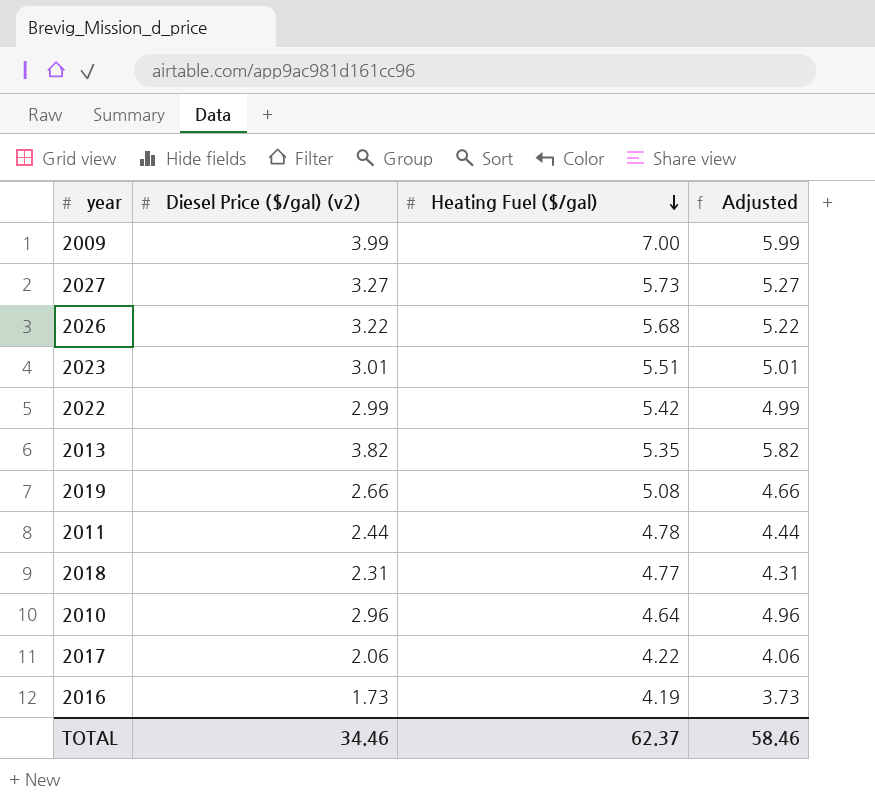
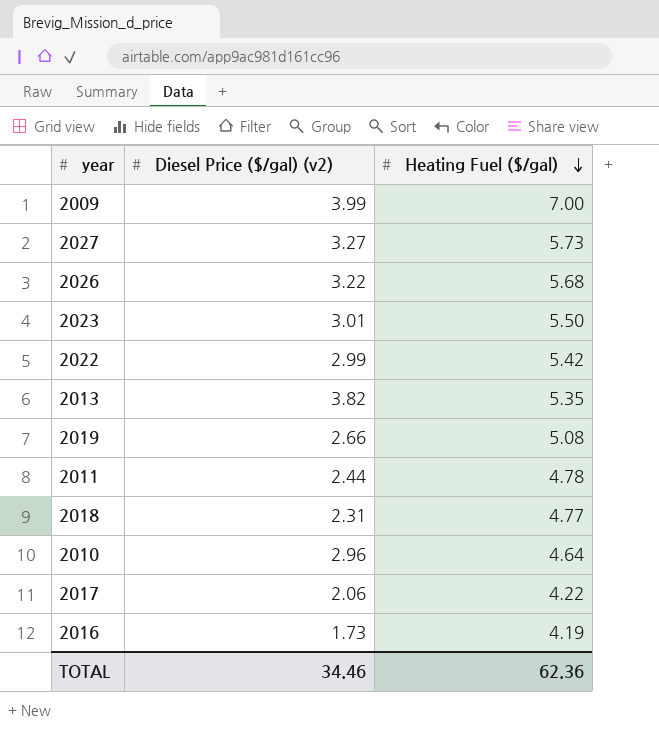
column Adjusted | formula: [Diesel Price ($/gal) (v2)] + 2 -> none
2023 | Heating Fuel ($/gal): 5.51 -> 5.50
TOTAL | Heating Fuel ($/gal): 62.37 -> 62.36

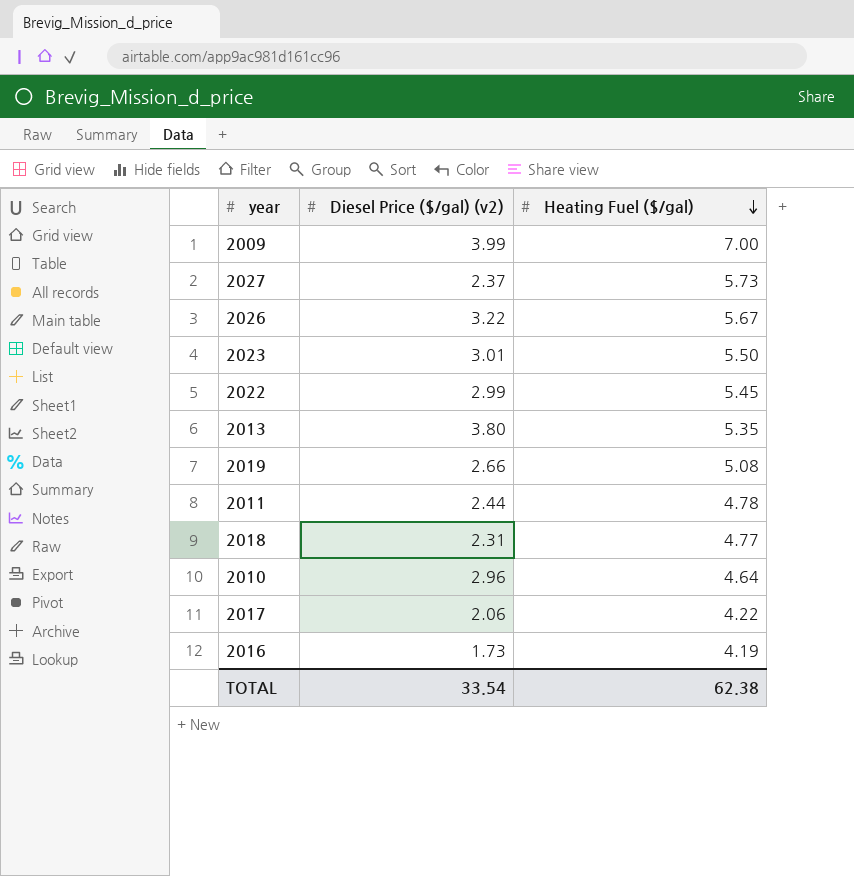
2027 | Diesel Price ($/gal) (v2): 3.27 -> 2.37
2026 | Heating Fuel ($/gal): 5.68 -> 5.67
2022 | Heating Fuel ($/gal): 5.42 -> 5.45
2013 | Diesel Price ($/gal) (v2): 3.82 -> 3.80
TOTAL | Diesel Price ($/gal) (v2): 34.46 -> 33.54
TOTAL | Heating Fuel ($/gal): 62.36 -> 62.38

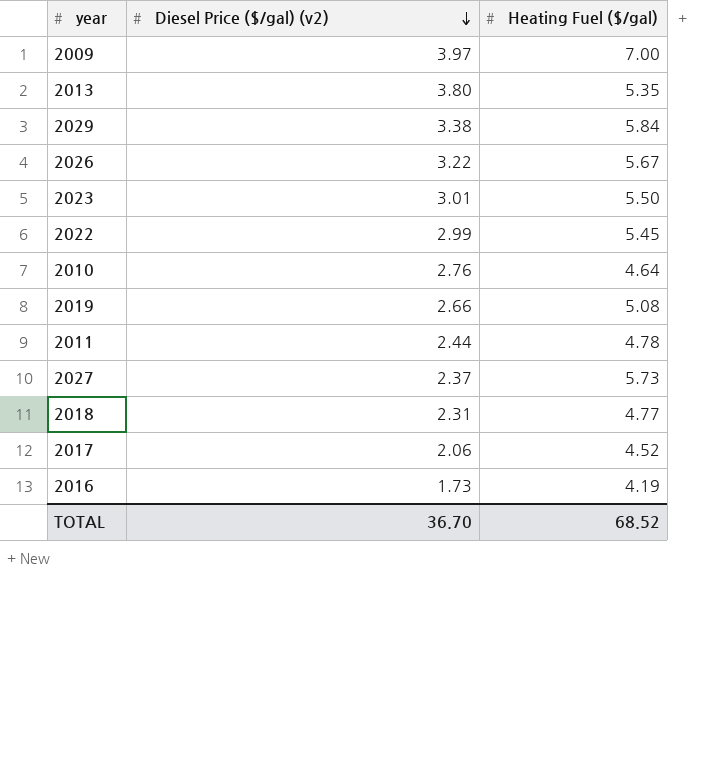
row order: Heating Fuel ($/gal) descending -> Diesel Price ($/gal) (v2) descending
2009 | Diesel Price ($/gal) (v2): 3.99 -> 3.97
row 2029: none -> 3.38 | 5.84
2010 | Diesel Price ($/gal) (v2): 2.96 -> 2.76
2017 | Heating Fuel ($/gal): 4.22 -> 4.52
TOTAL | Diesel Price ($/gal) (v2): 33.54 -> 36.70
TOTAL | Heating Fuel ($/gal): 62.38 -> 68.52

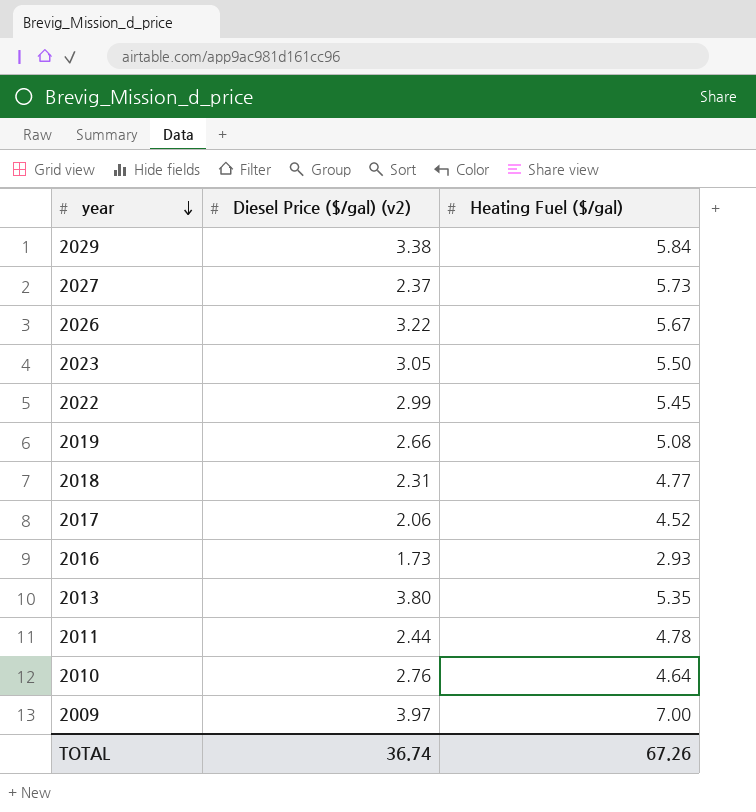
row order: Diesel Price ($/gal) (v2) descending -> year descending
2023 | Diesel Price ($/gal) (v2): 3.01 -> 3.05
2016 | Heating Fuel ($/gal): 4.19 -> 2.93
TOTAL | Diesel Price ($/gal) (v2): 36.70 -> 36.74
TOTAL | Heating Fuel ($/gal): 68.52 -> 67.26

